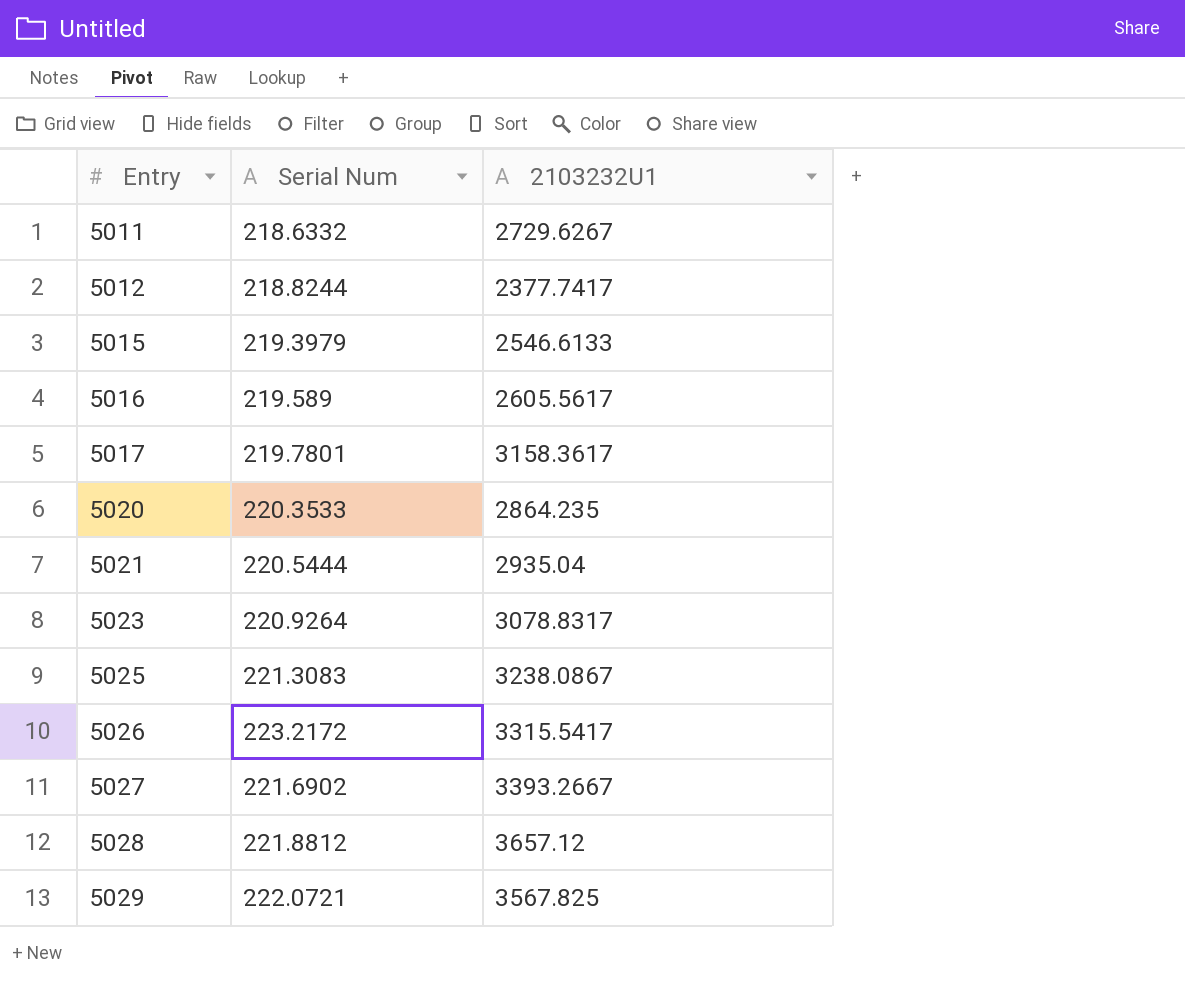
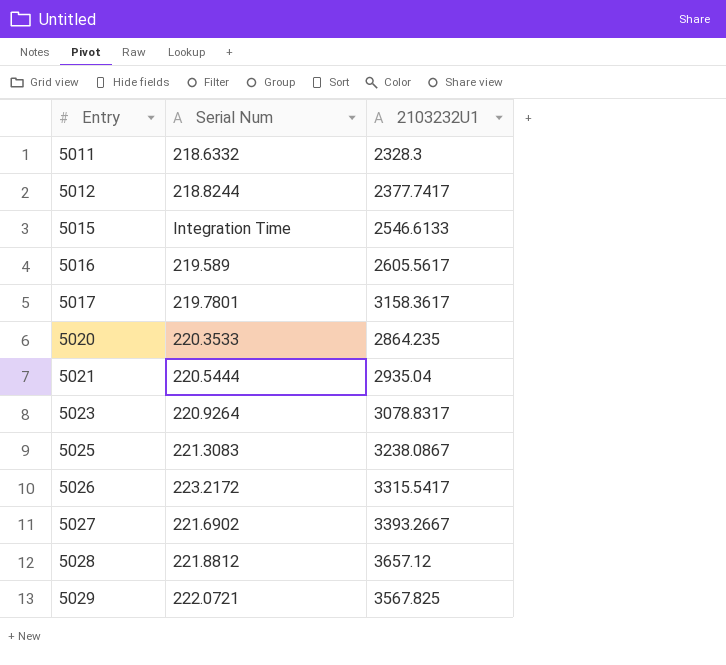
5011 | 2103232U1: 2729.6267 -> 2328.3
5015 | Serial Num: 219.3979 -> Integration Time

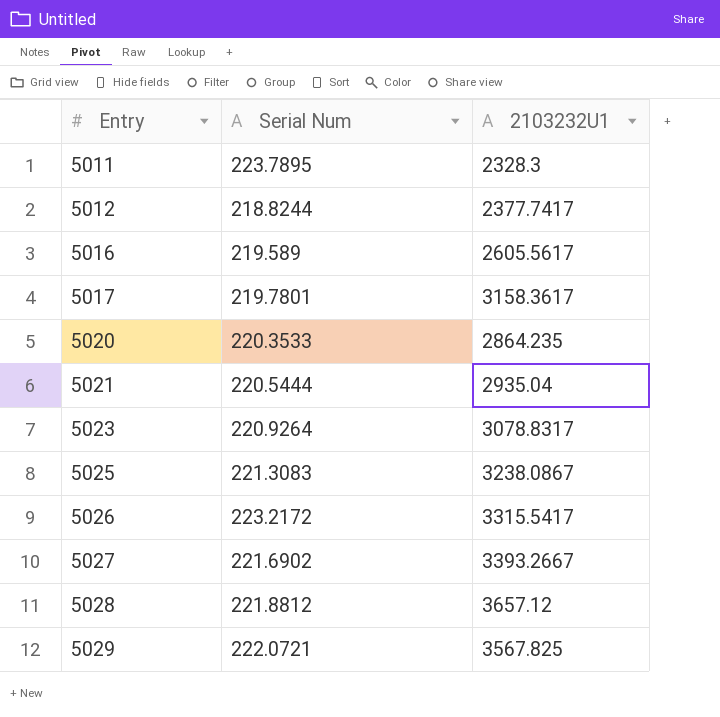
row 5015: Integration Time | 2546.6133 -> none
5011 | Serial Num: 218.6332 -> 223.7895

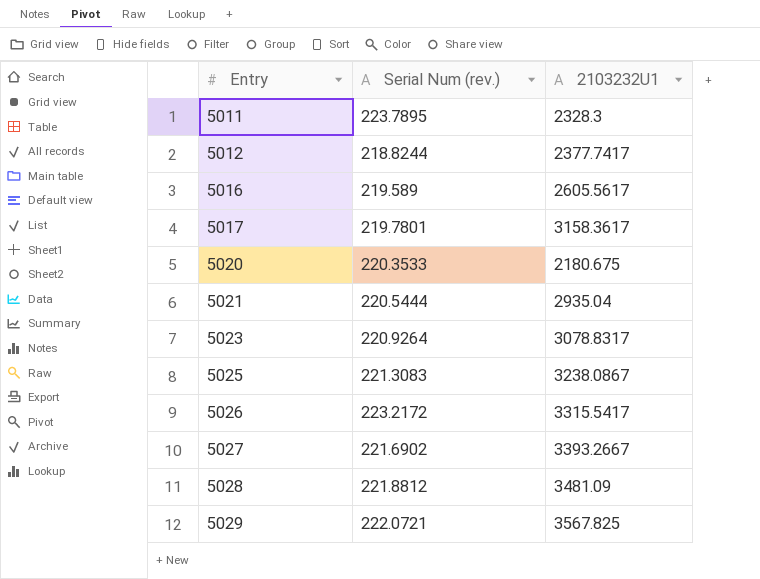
column name: Serial Num -> Serial Num (rev.)
5020 | 2103232U1: 2864.235 -> 2180.675
5028 | 2103232U1: 3657.12 -> 3481.09

